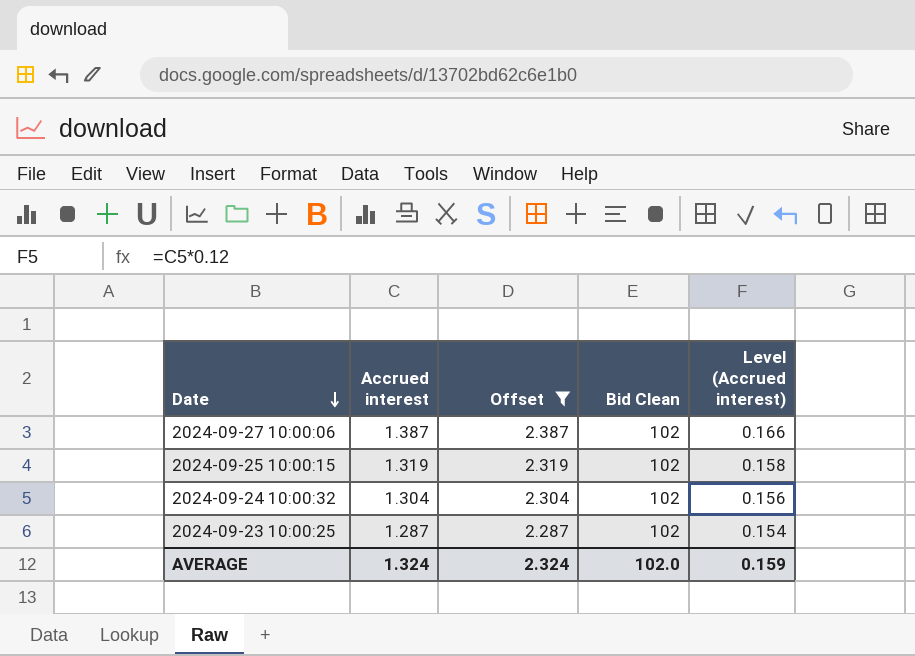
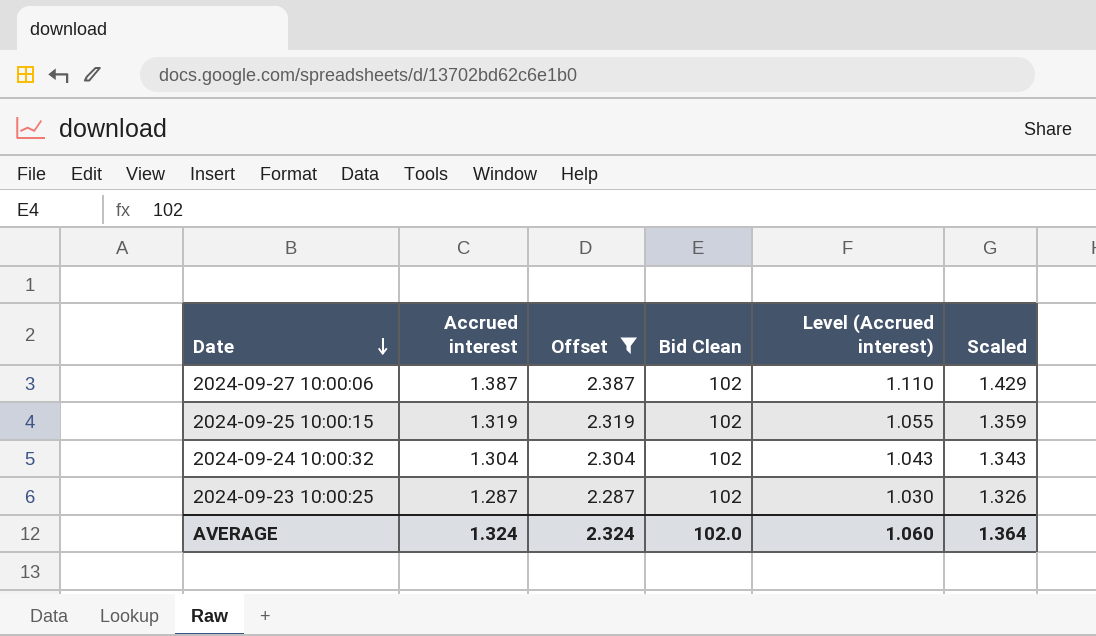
column Level (Accrued interest) | formula: [Accrued interest] * 0.12 -> [Accrued interest] * 0.8
column Scaled | formula: none -> [Accrued interest] * 1.03
AVERAGE | Level (Accrued interest): 0.159 -> 1.060

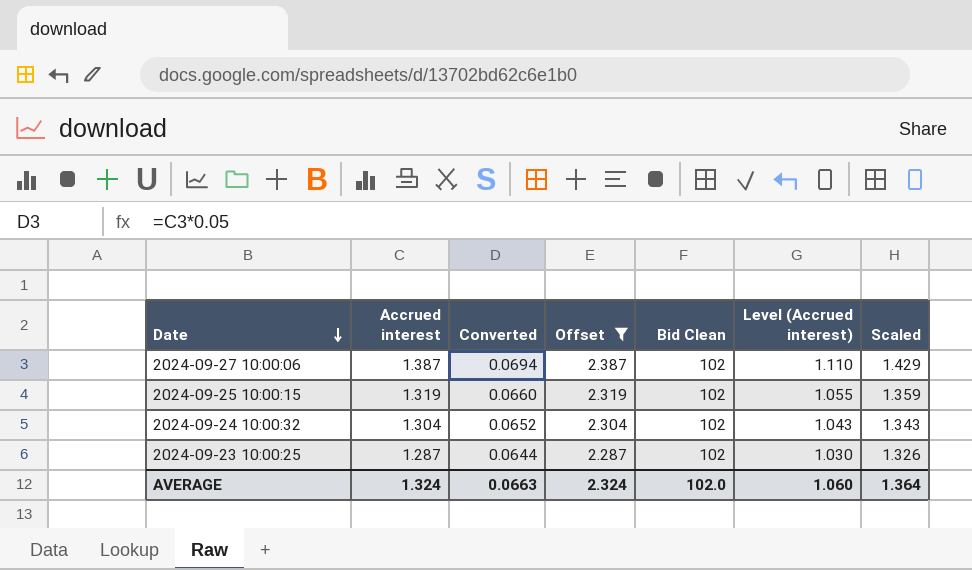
column Converted | formula: none -> [Accrued interest] * 0.05

